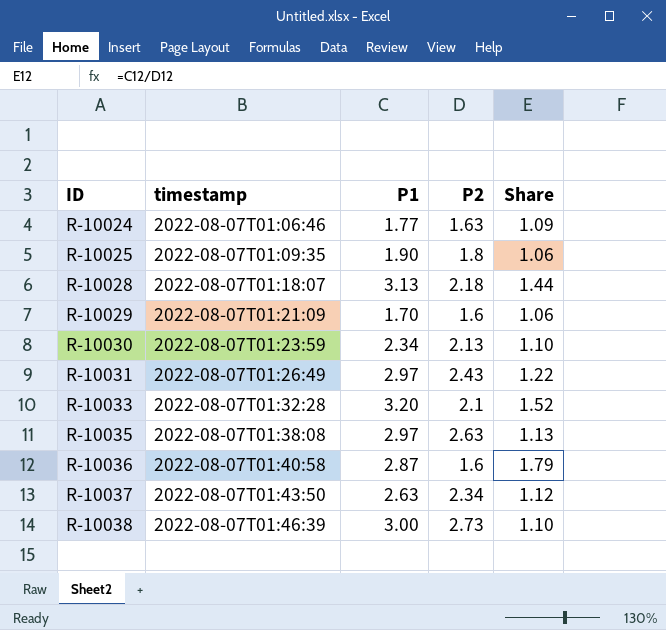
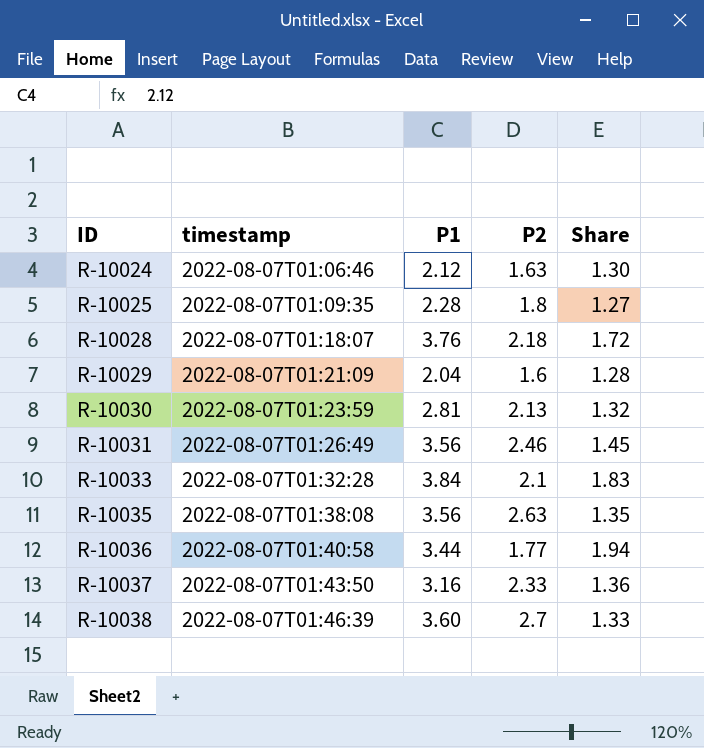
R-10024 | P1: 1.77 -> 2.12
R-10024 | Share: 1.09 -> 1.30
R-10025 | P1: 1.90 -> 2.28
R-10025 | Share: 1.06 -> 1.27
R-10028 | P1: 3.13 -> 3.76
R-10028 | Share: 1.44 -> 1.72
R-10029 | P1: 1.70 -> 2.04
R-10029 | Share: 1.06 -> 1.28
R-10030 | P1: 2.34 -> 2.81
R-10030 | Share: 1.10 -> 1.32
R-10031 | P1: 2.97 -> 3.56
R-10031 | P2: 2.43 -> 2.46
R-10031 | Share: 1.22 -> 1.45
R-10033 | P1: 3.20 -> 3.84
R-10033 | Share: 1.52 -> 1.83
R-10035 | P1: 2.97 -> 3.56
R-10035 | Share: 1.13 -> 1.35
R-10036 | P1: 2.87 -> 3.44
R-10036 | P2: 1.6 -> 1.77
R-10036 | Share: 1.79 -> 1.94
R-10037 | P1: 2.63 -> 3.16
R-10037 | P2: 2.34 -> 2.33
R-10037 | Share: 1.12 -> 1.36
R-10038 | P1: 3.00 -> 3.60
R-10038 | P2: 2.73 -> 2.7
R-10038 | Share: 1.10 -> 1.33

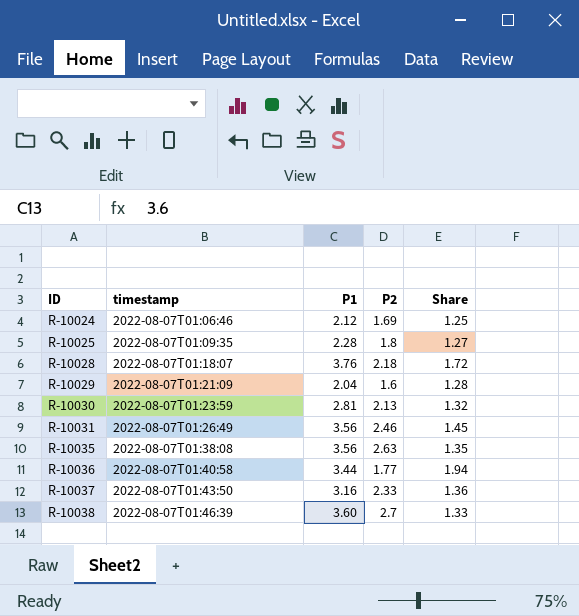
row R-10033: 2022-08-07T01:32:28 | 3.84 | 2.1 | 1.83 -> none
R-10024 | P2: 1.63 -> 1.69
R-10024 | Share: 1.30 -> 1.25

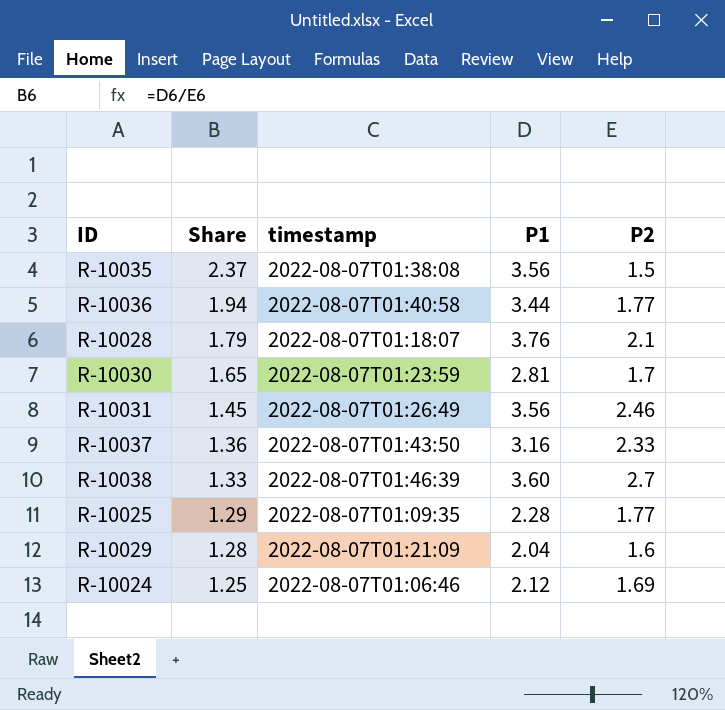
row order: ID ascending -> Share descending
column Share | position: 5 -> 2
R-10035 | Share: 1.35 -> 2.37
R-10035 | P2: 2.63 -> 1.5
R-10028 | Share: 1.72 -> 1.79
R-10028 | P2: 2.18 -> 2.1
R-10030 | Share: 1.32 -> 1.65
R-10030 | P2: 2.13 -> 1.7
R-10025 | Share: 1.27 -> 1.29
R-10025 | P2: 1.8 -> 1.77

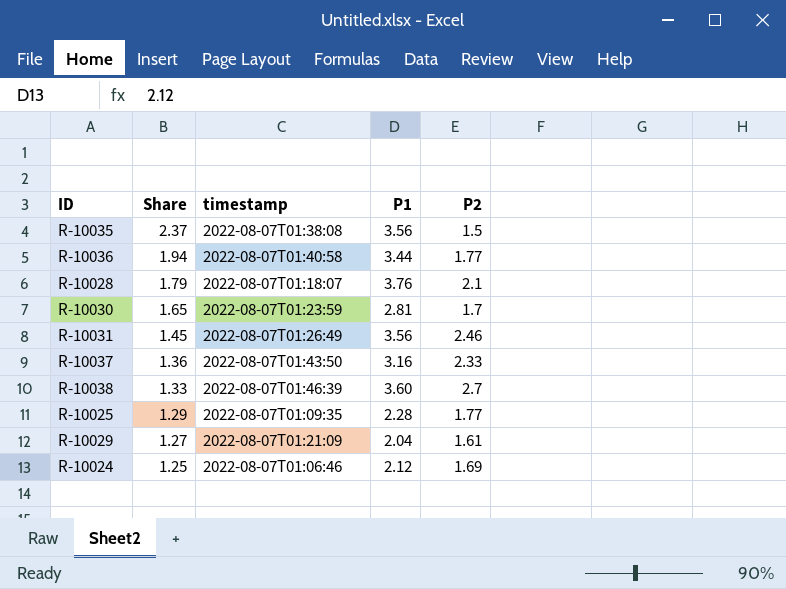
R-10029 | Share: 1.28 -> 1.27
R-10029 | P2: 1.6 -> 1.61

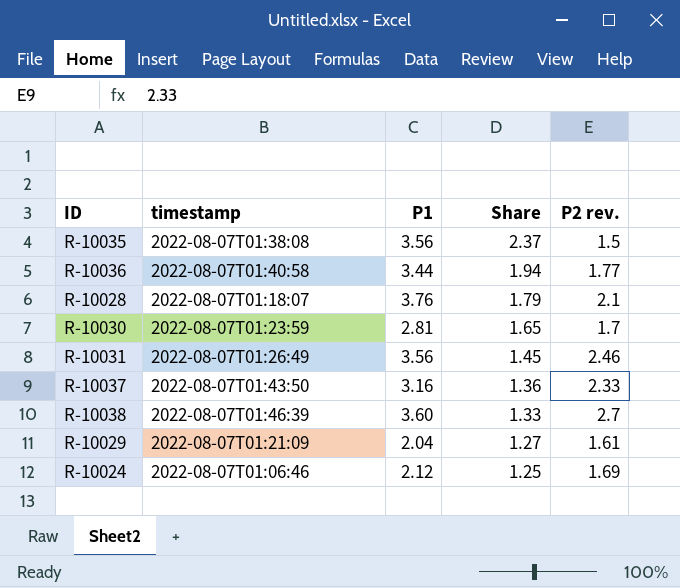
column Share | position: 2 -> 4
column name: P2 -> P2 rev.
row R-10025: 1.29 | 2022-08-07T01:09:35 | 2.28 | 1.77 -> none

